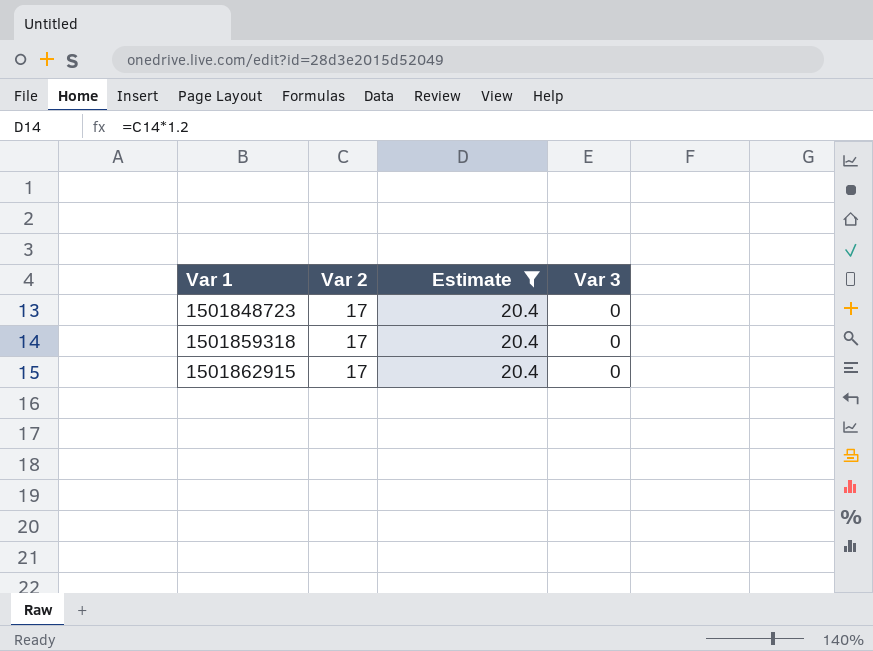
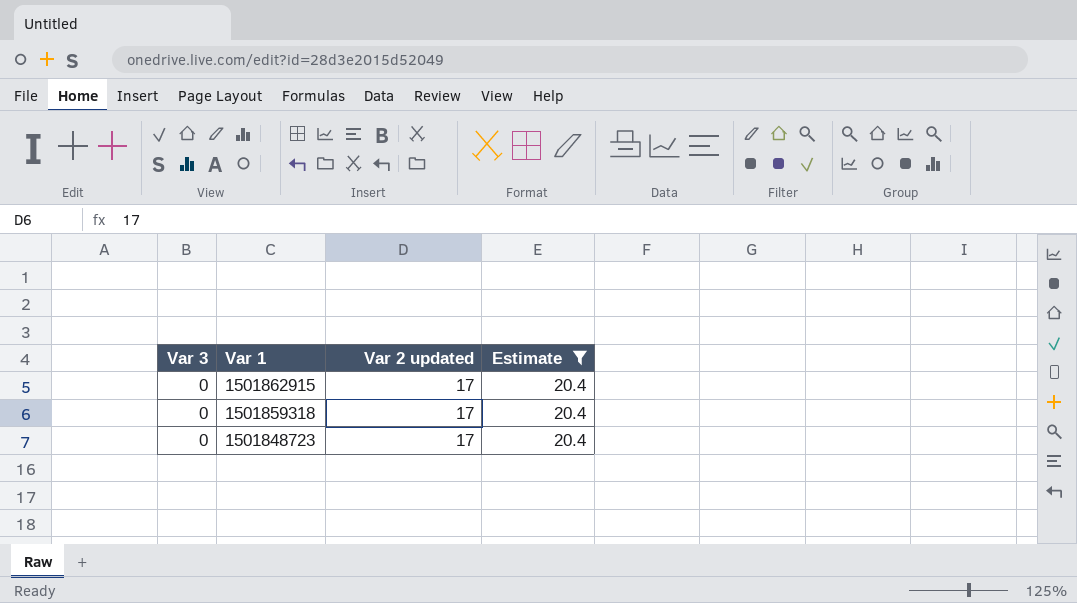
row order: Var 1 ascending -> Var 1 descending
column Var 3 | position: 4 -> 1
column name: Var 2 -> Var 2 updated

